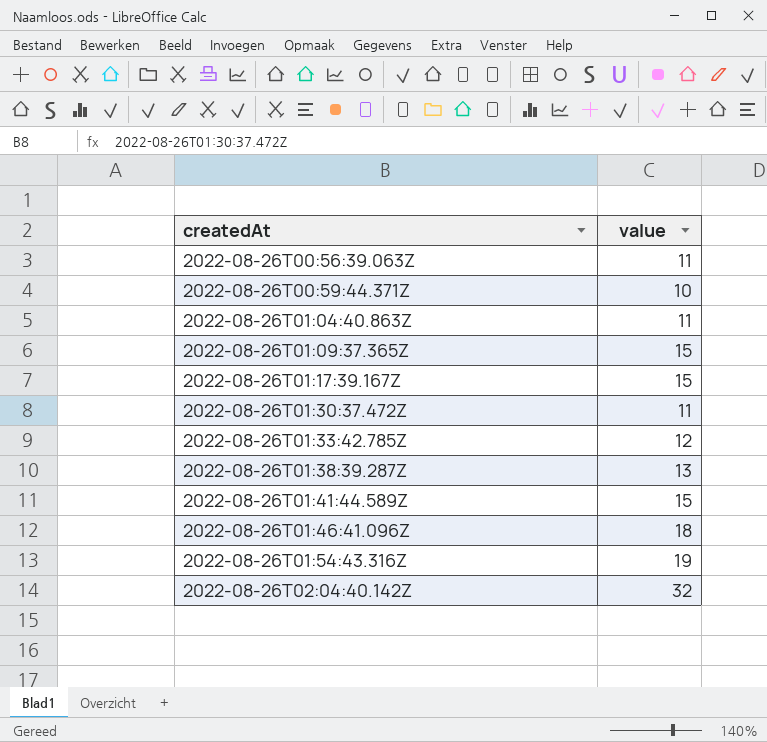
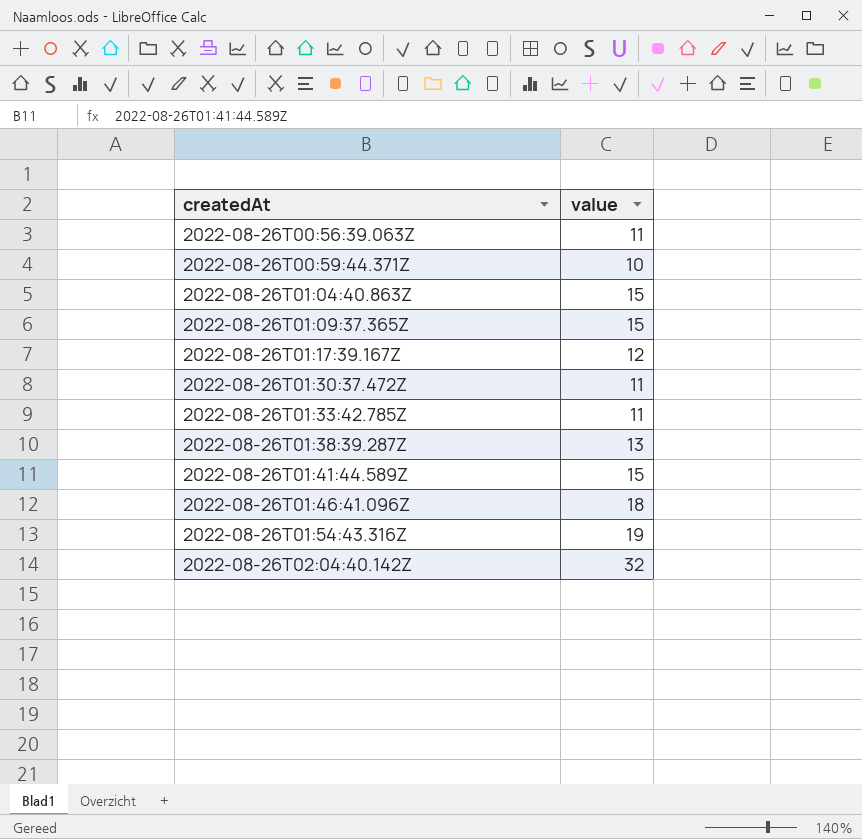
2022-08-26T01:04:40.863Z | value: 11 -> 15
2022-08-26T01:17:39.167Z | value: 15 -> 12
2022-08-26T01:33:42.785Z | value: 12 -> 11

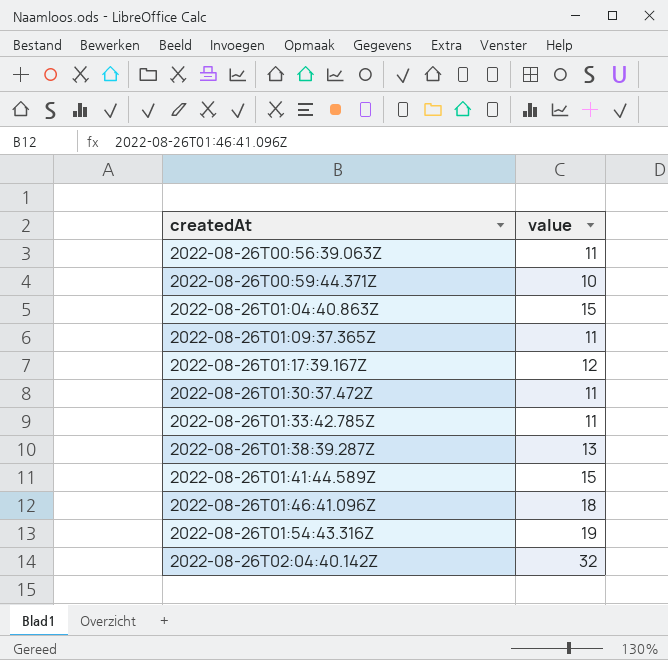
2022-08-26T01:09:37.365Z | value: 15 -> 11

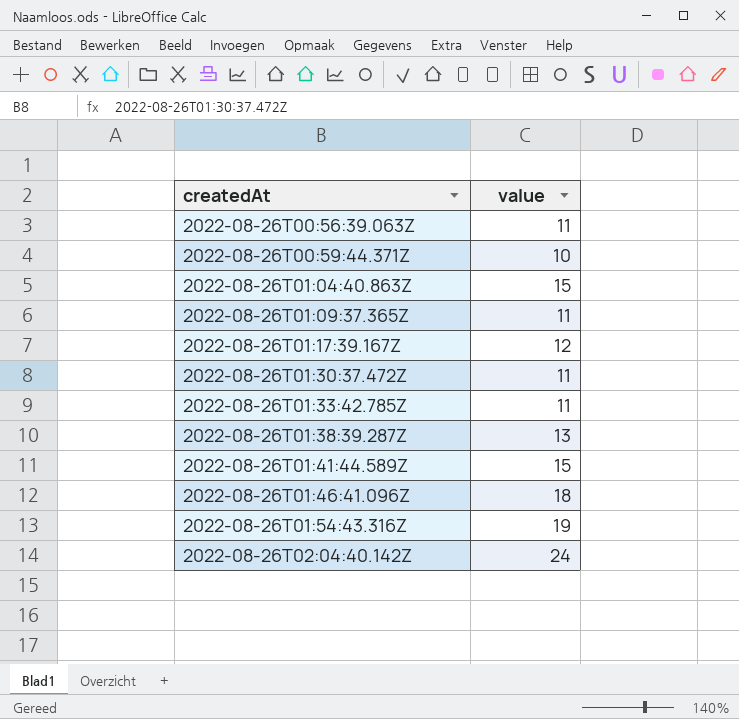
2022-08-26T02:04:40.142Z | value: 32 -> 24

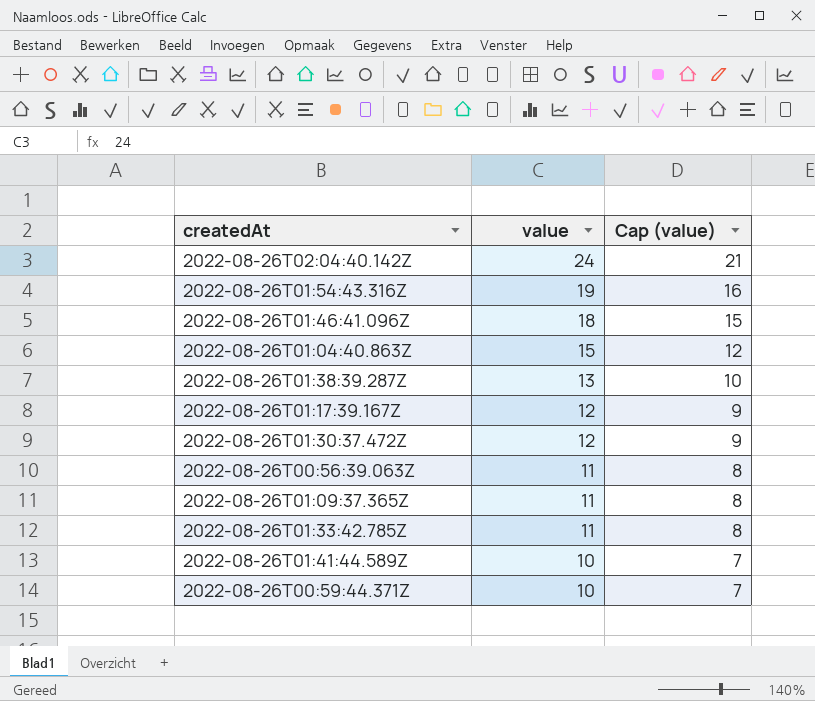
row order: createdAt ascending -> value descending
column Cap (value) | formula: none -> [value] - 3
2022-08-26T01:30:37.472Z | value: 11 -> 12
2022-08-26T01:41:44.589Z | value: 15 -> 10

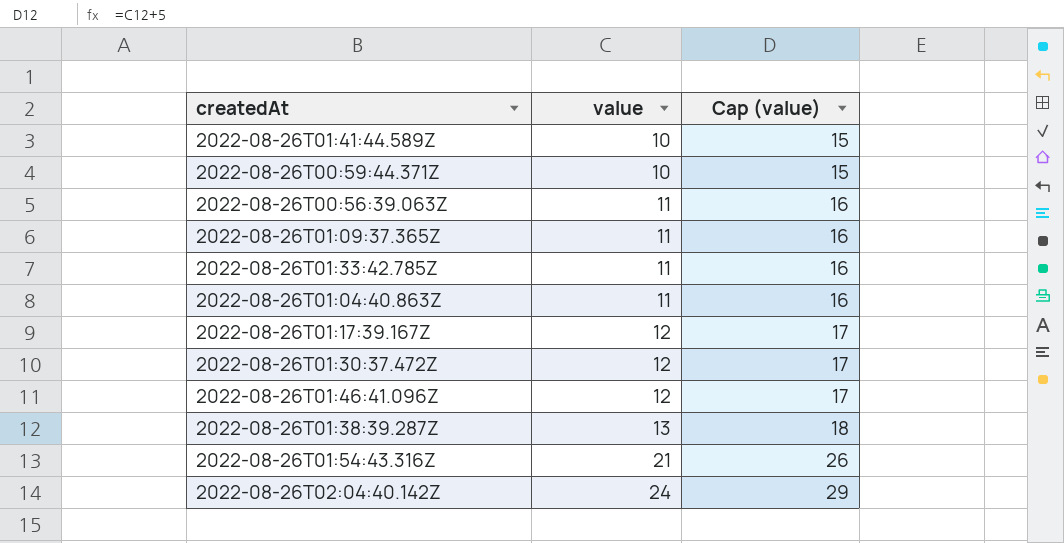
row order: value descending -> value ascending
column Cap (value) | formula: [value] - 3 -> [value] + 5
2022-08-26T01:04:40.863Z | value: 15 -> 11
2022-08-26T01:46:41.096Z | value: 18 -> 12
2022-08-26T01:54:43.316Z | value: 19 -> 21

